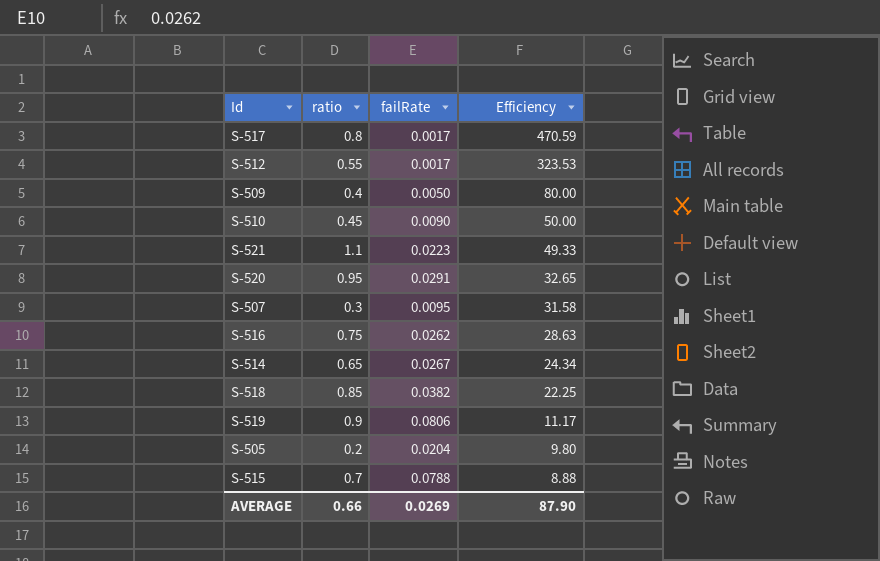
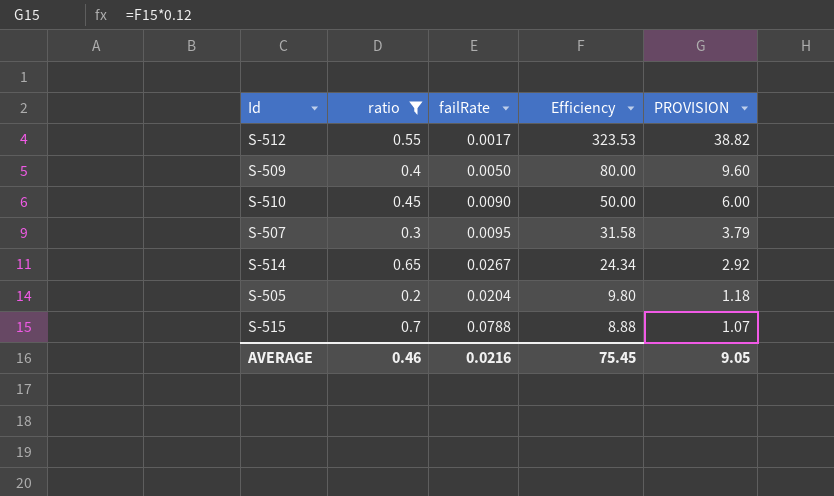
filter: none -> ratio <= 0.7
column PROVISION | formula: none -> [Efficiency] * 0.12
AVERAGE | ratio: 0.66 -> 0.46
AVERAGE | failRate: 0.0269 -> 0.0216
AVERAGE | Efficiency: 87.90 -> 75.45

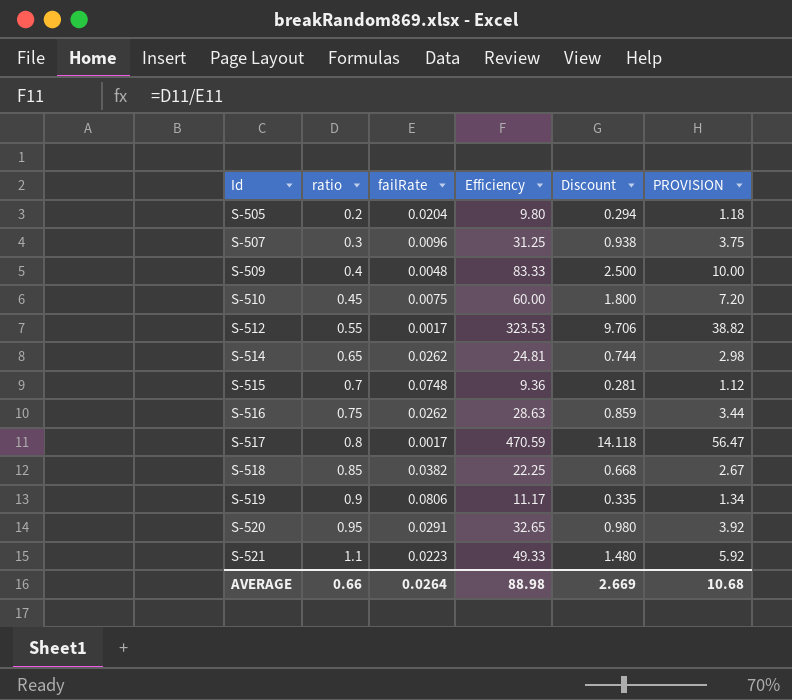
filter: ratio <= 0.7 -> none
row order: Efficiency descending -> Id ascending
column Discount | formula: none -> [Efficiency] * 0.03
S-507 | failRate: 0.0095 -> 0.0096
S-507 | Efficiency: 31.58 -> 31.25
S-507 | PROVISION: 3.79 -> 3.75
S-509 | failRate: 0.0050 -> 0.0048
S-509 | Efficiency: 80.00 -> 83.33
S-509 | PROVISION: 9.60 -> 10.00
S-510 | failRate: 0.0090 -> 0.0075
S-510 | Efficiency: 50.00 -> 60.00
S-510 | PROVISION: 6.00 -> 7.20
S-514 | failRate: 0.0267 -> 0.0262
S-514 | Efficiency: 24.34 -> 24.81
S-514 | PROVISION: 2.92 -> 2.98
S-515 | failRate: 0.0788 -> 0.0748
S-515 | Efficiency: 8.88 -> 9.36
S-515 | PROVISION: 1.07 -> 1.12
AVERAGE | ratio: 0.46 -> 0.66
AVERAGE | failRate: 0.0216 -> 0.0264
AVERAGE | Efficiency: 75.45 -> 88.98
AVERAGE | PROVISION: 9.05 -> 10.68

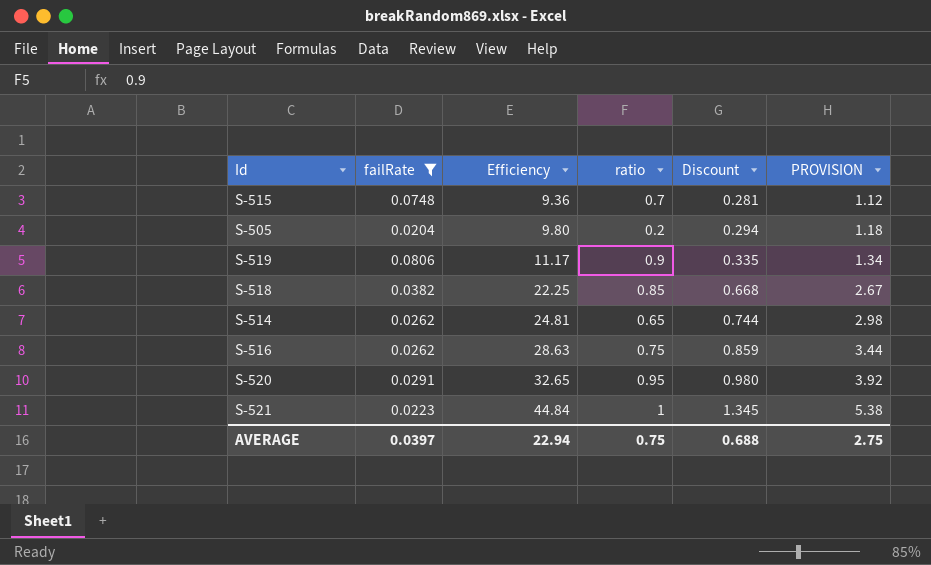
filter: none -> failRate >= 0.0204
row order: Id ascending -> Efficiency ascending
column ratio | position: 2 -> 4
S-521 | Efficiency: 49.33 -> 44.84
S-521 | ratio: 1.1 -> 1
S-521 | Discount: 1.480 -> 1.345
S-521 | PROVISION: 5.92 -> 5.38
AVERAGE | failRate: 0.0264 -> 0.0397
AVERAGE | Efficiency: 88.98 -> 22.94
AVERAGE | ratio: 0.66 -> 0.75
AVERAGE | Discount: 2.669 -> 0.688
AVERAGE | PROVISION: 10.68 -> 2.75

